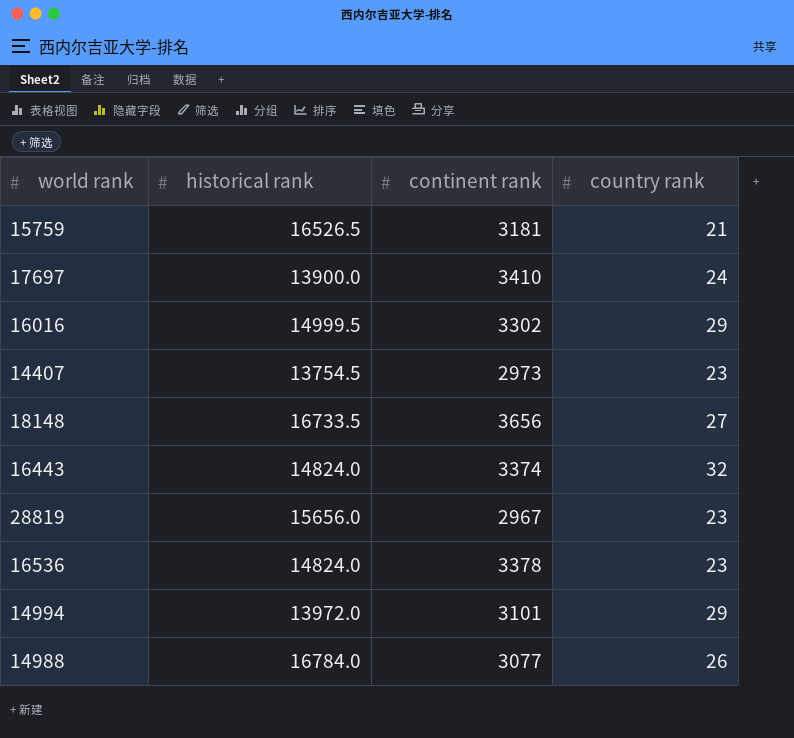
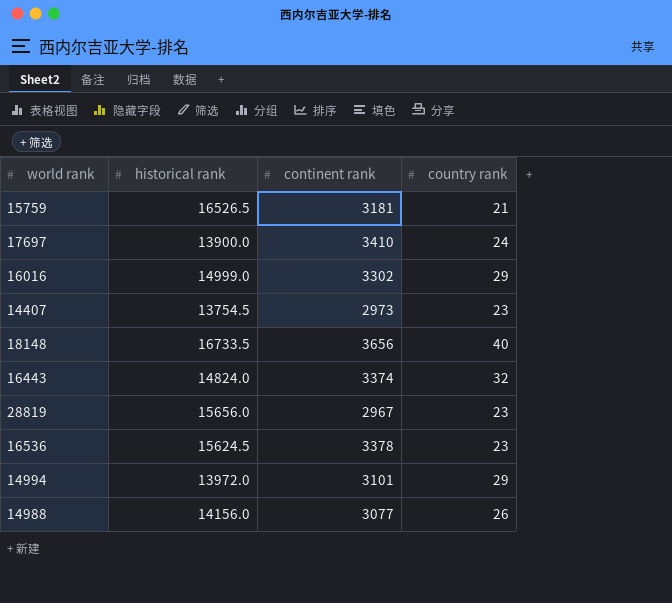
16016 | historical rank: 14999.5 -> 14999.0
18148 | country rank: 27 -> 40
16536 | historical rank: 14824.0 -> 15624.5
14988 | historical rank: 16784.0 -> 14156.0

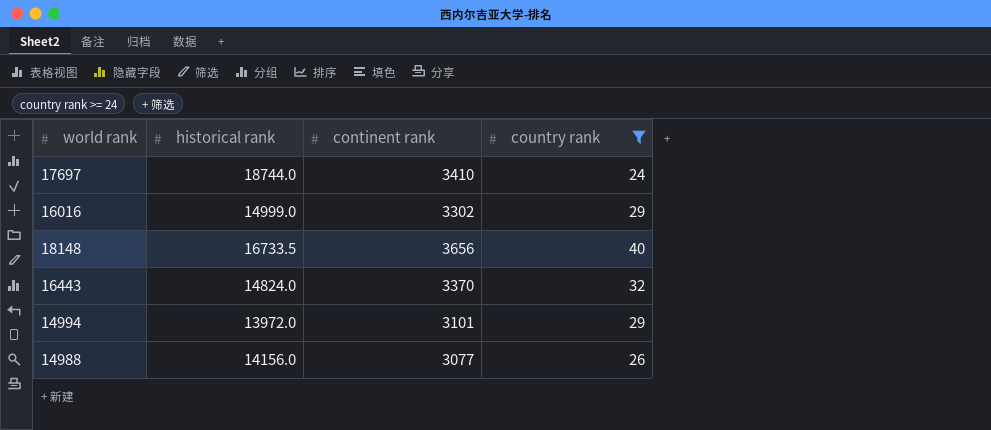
filter: none -> country rank >= 24
17697 | historical rank: 13900.0 -> 18744.0
16443 | continent rank: 3374 -> 3370

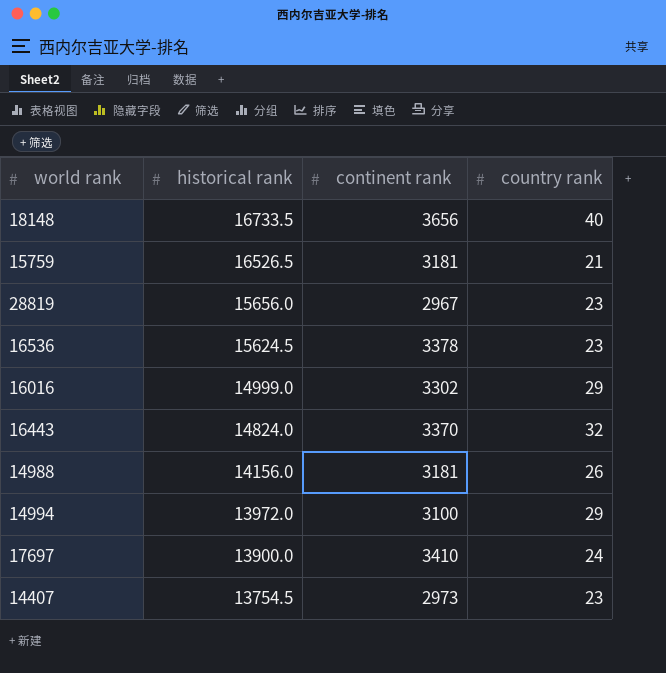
filter: country rank >= 24 -> none
row order: none -> historical rank descending
14988 | continent rank: 3077 -> 3181
14994 | continent rank: 3101 -> 3100
17697 | historical rank: 18744.0 -> 13900.0

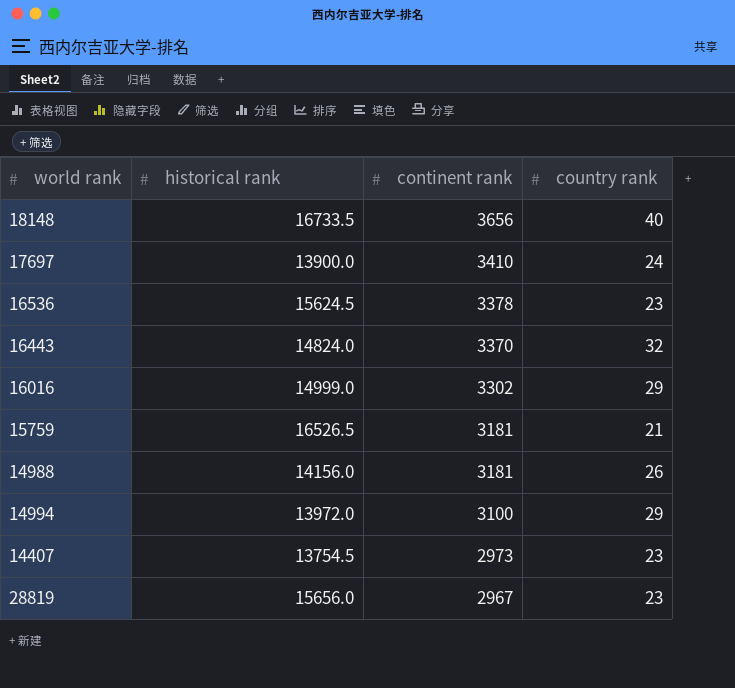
row order: historical rank descending -> continent rank descending

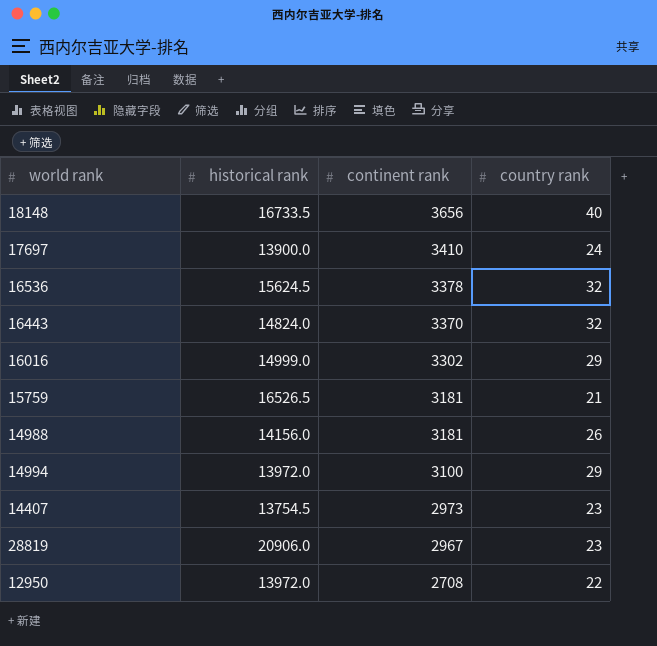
16536 | country rank: 23 -> 32
28819 | historical rank: 15656.0 -> 20906.0
row 12950: none -> 13972.0 | 2708 | 22

